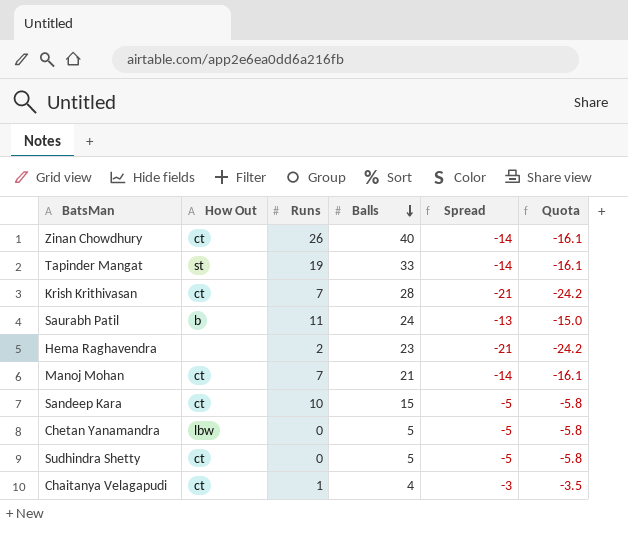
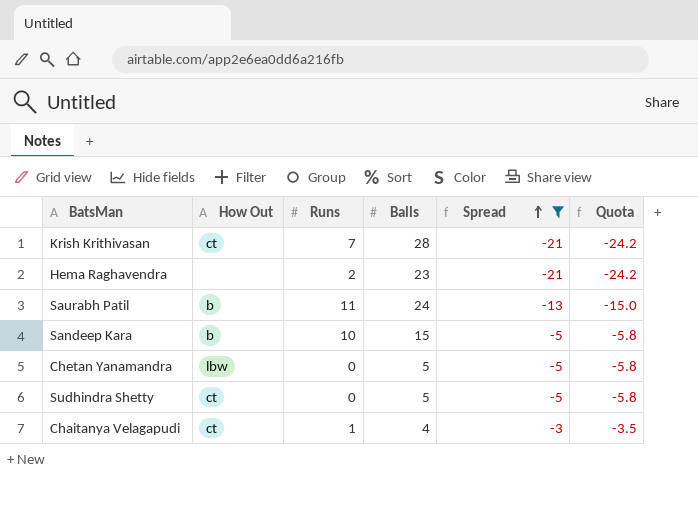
filter: none -> Spread != -14
row order: Balls descending -> Spread ascending
Sandeep Kara | How Out: ct -> b

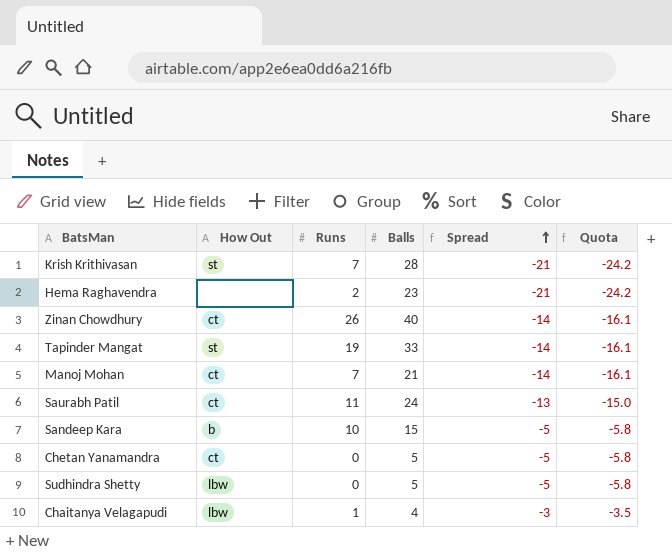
filter: Spread != -14 -> none
Krish Krithivasan | How Out: ct -> st
Saurabh Patil | How Out: b -> ct
Chetan Yanamandra | How Out: lbw -> ct
Sudhindra Shetty | How Out: ct -> lbw
Chaitanya Velagapudi | How Out: ct -> lbw

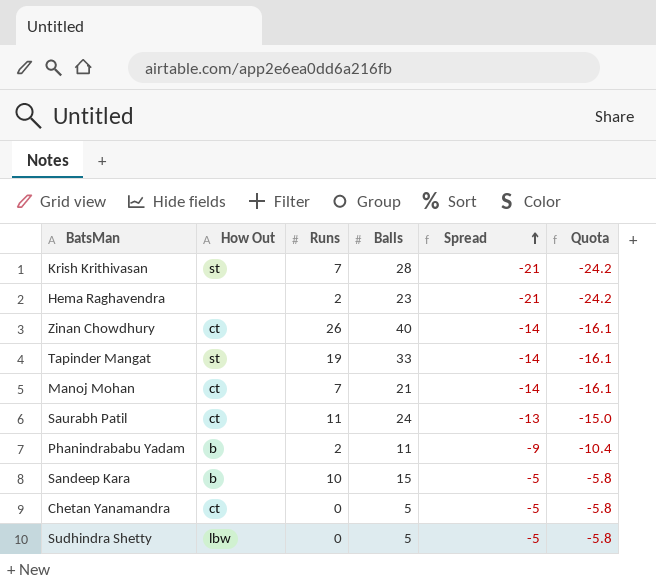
row Chaitanya Velagapudi: lbw | 1 | 4 | -3 | -3.5 -> none
row Phanindrababu Yadam: none -> b | 2 | 11 | -9 | -10.4

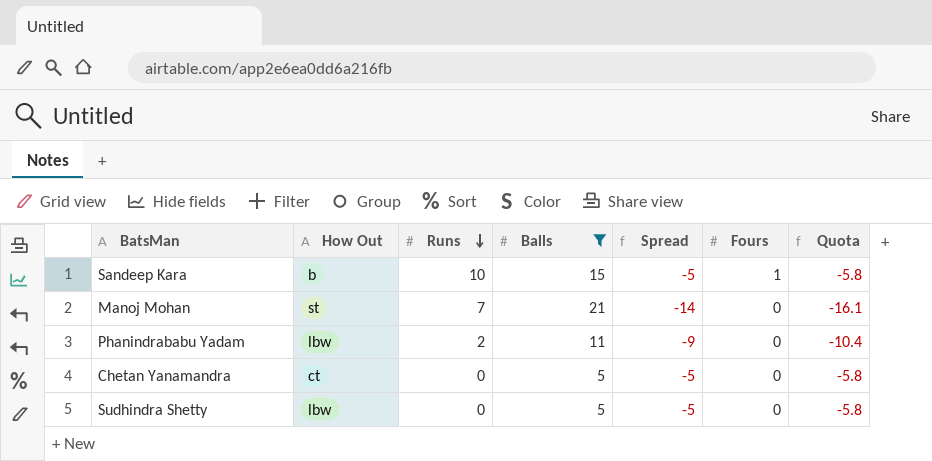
filter: none -> Balls <= 21
row order: Spread ascending -> Runs descending
column Fours | position: none -> 6
Manoj Mohan | How Out: ct -> st
Phanindrababu Yadam | How Out: b -> lbw

